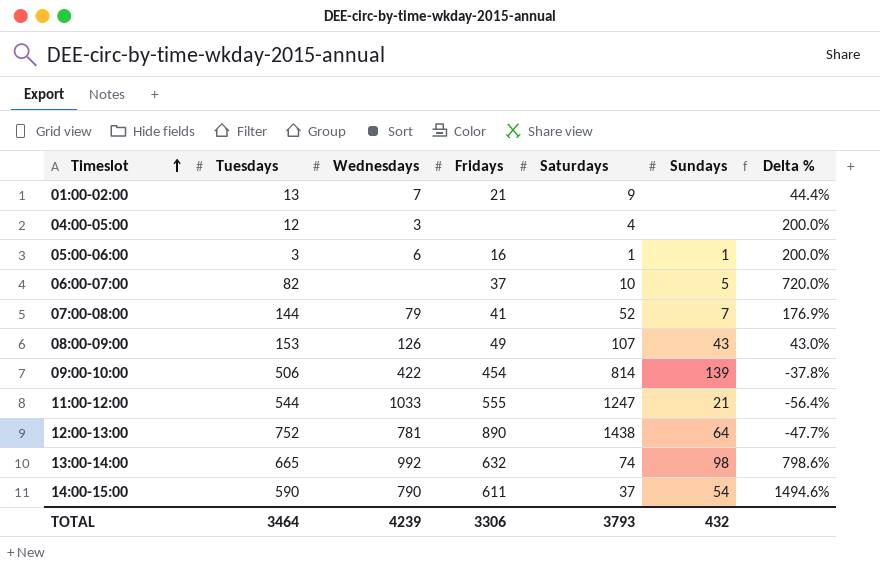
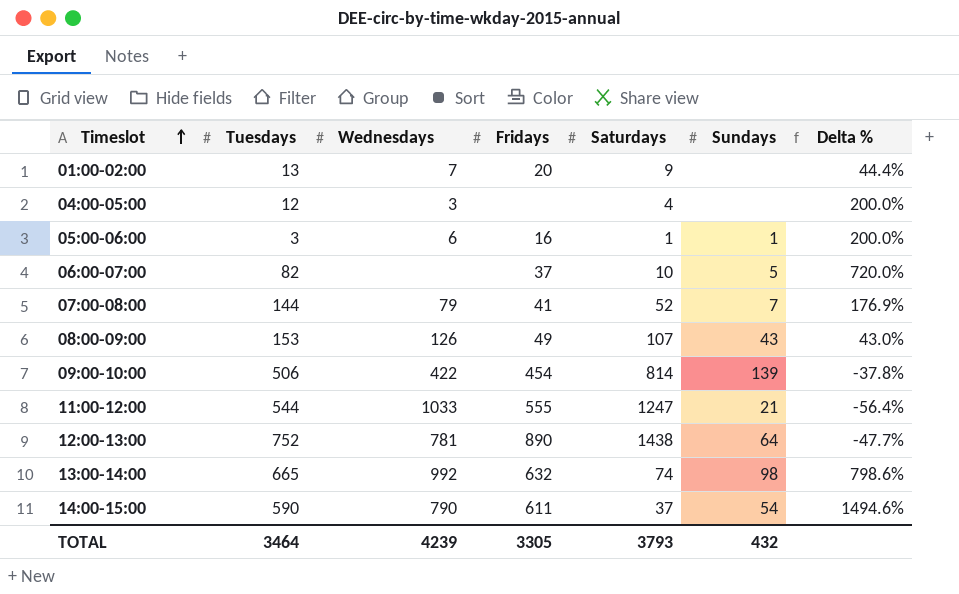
01:00-02:00 | Fridays: 21 -> 20
TOTAL | Fridays: 3306 -> 3305

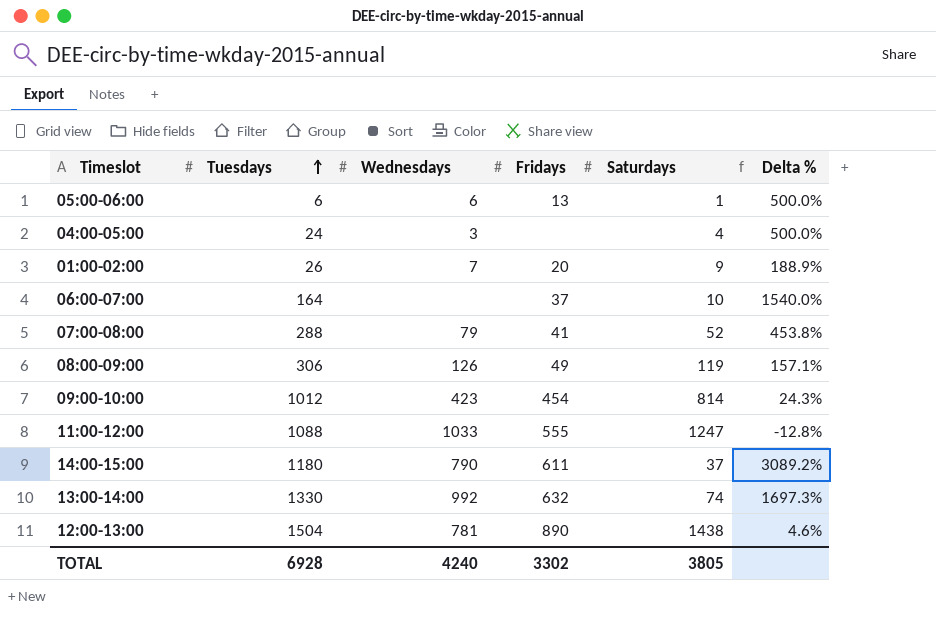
row order: Timeslot ascending -> Tuesdays ascending
column Sundays | position: 6 -> none
05:00-06:00 | Tuesdays: 3 -> 6
05:00-06:00 | Fridays: 16 -> 13
05:00-06:00 | Delta %: 200.0% -> 500.0%
04:00-05:00 | Tuesdays: 12 -> 24
04:00-05:00 | Delta %: 200.0% -> 500.0%
01:00-02:00 | Tuesdays: 13 -> 26
01:00-02:00 | Delta %: 44.4% -> 188.9%
06:00-07:00 | Tuesdays: 82 -> 164
06:00-07:00 | Delta %: 720.0% -> 1540.0%
07:00-08:00 | Tuesdays: 144 -> 288
07:00-08:00 | Delta %: 176.9% -> 453.8%
08:00-09:00 | Tuesdays: 153 -> 306
08:00-09:00 | Saturdays: 107 -> 119
08:00-09:00 | Delta %: 43.0% -> 157.1%
09:00-10:00 | Tuesdays: 506 -> 1012
09:00-10:00 | Wednesdays: 422 -> 423
09:00-10:00 | Delta %: -37.8% -> 24.3%
11:00-12:00 | Tuesdays: 544 -> 1088
11:00-12:00 | Delta %: -56.4% -> -12.8%
14:00-15:00 | Tuesdays: 590 -> 1180
14:00-15:00 | Delta %: 1494.6% -> 3089.2%
13:00-14:00 | Tuesdays: 665 -> 1330
13:00-14:00 | Delta %: 798.6% -> 1697.3%
12:00-13:00 | Tuesdays: 752 -> 1504
12:00-13:00 | Delta %: -47.7% -> 4.6%
TOTAL | Tuesdays: 3464 -> 6928
TOTAL | Wednesdays: 4239 -> 4240
TOTAL | Fridays: 3305 -> 3302
TOTAL | Saturdays: 3793 -> 3805

